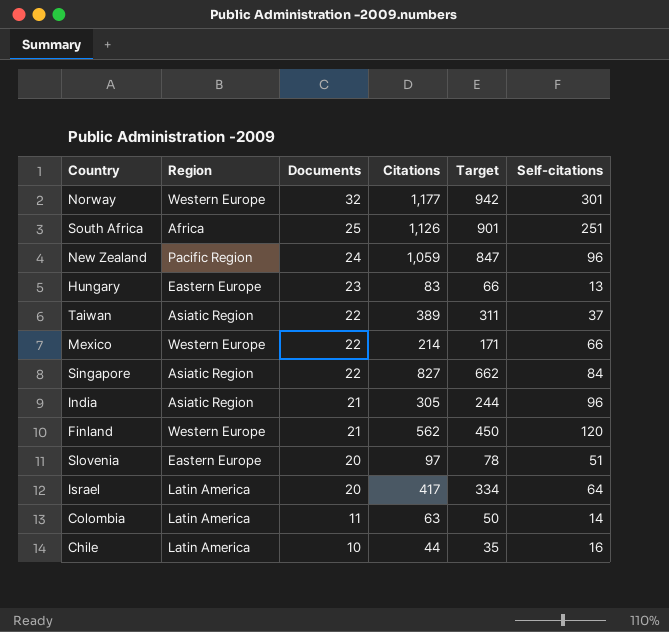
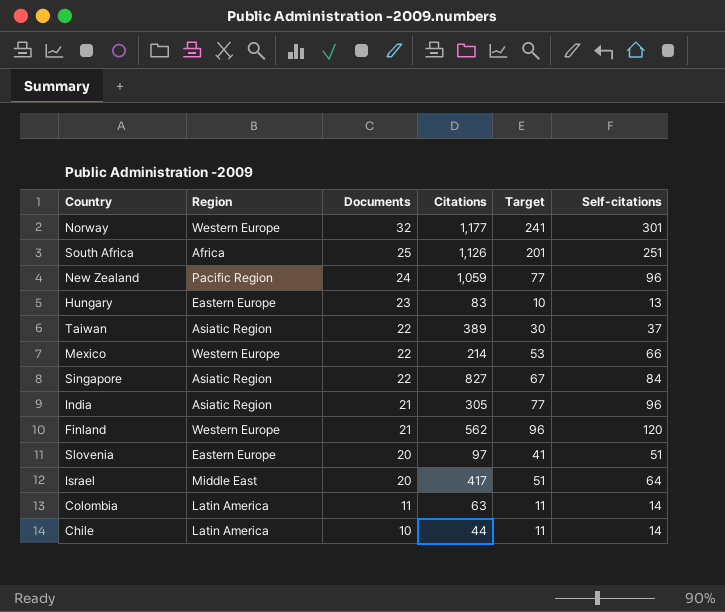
column Target | formula: [Citations] * 0.8 -> [Self-citations] * 0.8
Israel | Region: Latin America -> Middle East
Chile | Self-citations: 16 -> 14

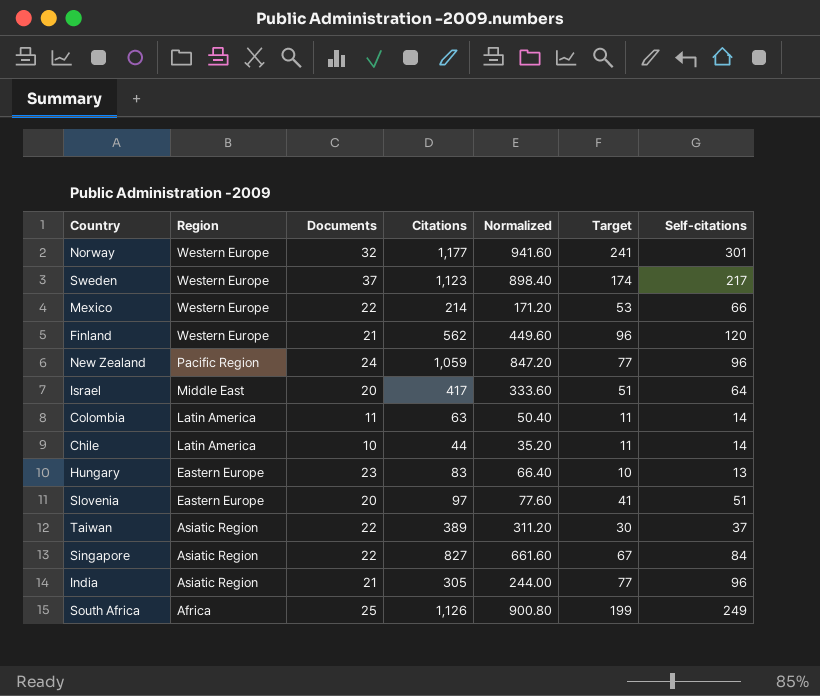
row order: Documents descending -> Region descending
column Normalized | formula: none -> [Citations] * 0.8
row Sweden: none -> Western Europe | 37 | 1,123 | 898.40 | 174 | 217
South Africa | Target: 201 -> 199
South Africa | Self-citations: 251 -> 249

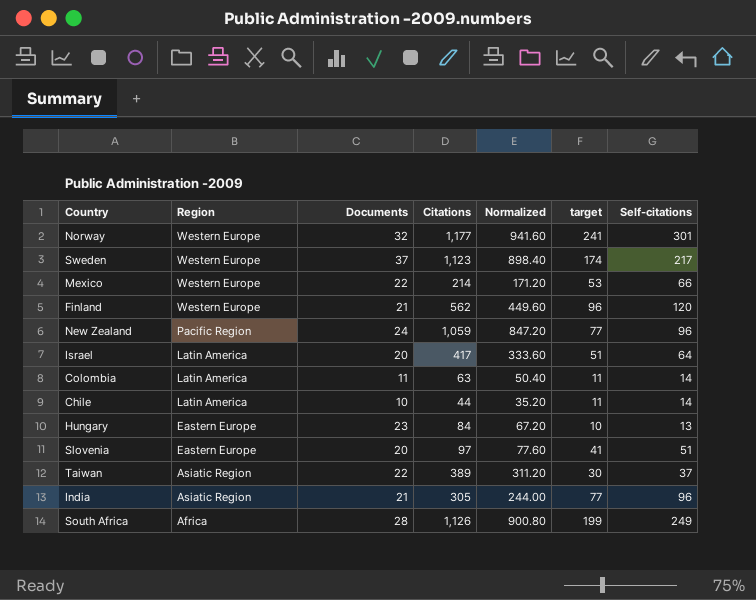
column name: Target -> target
row Singapore: Asiatic Region | 22 | 827 | 661.60 | 67 | 84 -> none
Israel | Region: Middle East -> Latin America
Hungary | Citations: 83 -> 84
Hungary | Normalized: 66.40 -> 67.20
South Africa | Documents: 25 -> 28

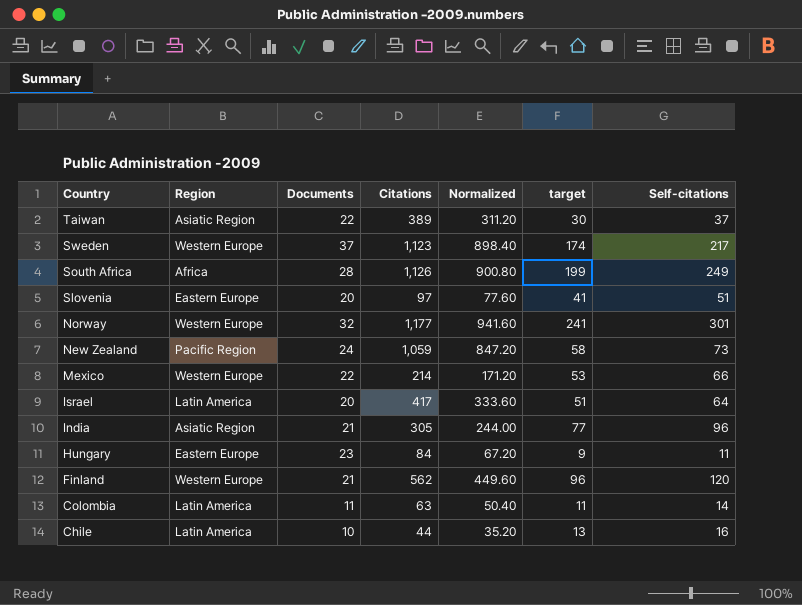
row order: Region descending -> Country descending
New Zealand | target: 77 -> 58
New Zealand | Self-citations: 96 -> 73
Hungary | target: 10 -> 9
Hungary | Self-citations: 13 -> 11
Chile | target: 11 -> 13
Chile | Self-citations: 14 -> 16

